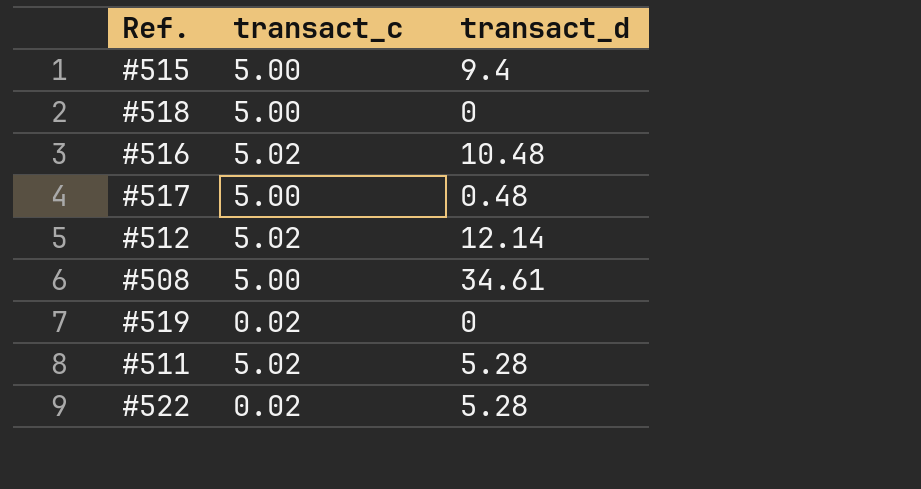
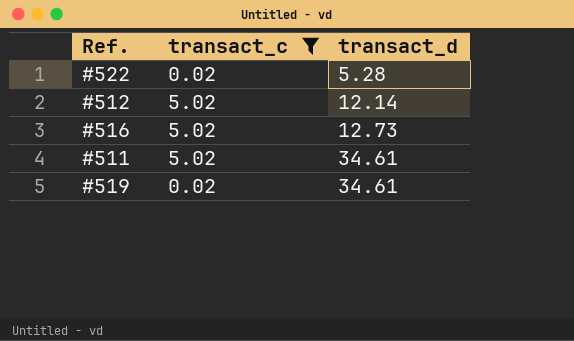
filter: none -> transact_c != 5.00
row order: none -> transact_d ascending
#516 | transact_d: 10.48 -> 12.73
#511 | transact_d: 5.28 -> 34.61
#519 | transact_d: 0 -> 34.61

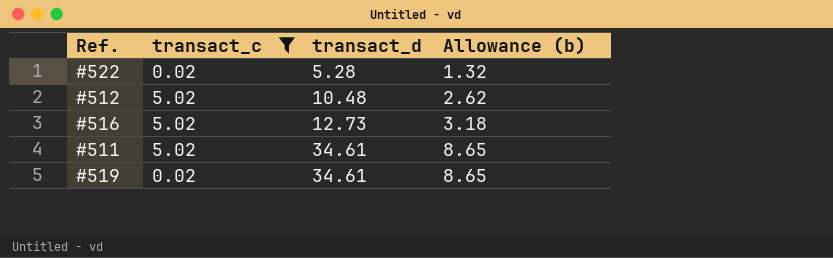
column Allowance (b) | formula: none -> [transact_d] * 0.25
#512 | transact_d: 12.14 -> 10.48

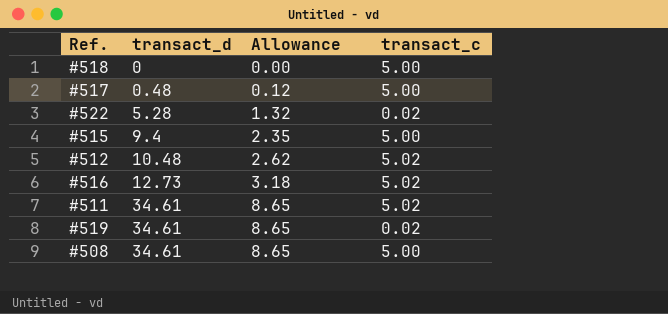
filter: transact_c != 5.00 -> none
column name: Allowance (b) -> Allowance
column transact_c | position: 2 -> 4

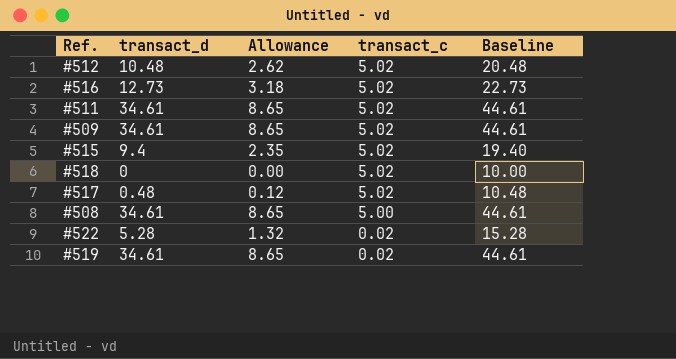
row order: transact_d ascending -> transact_c descending
column Baseline | formula: none -> [transact_d] + 10
row #509: none -> 34.61 | 8.65 | 5.02 | 44.61
#515 | transact_c: 5.00 -> 5.02
#518 | transact_c: 5.00 -> 5.02
#517 | transact_c: 5.00 -> 5.02

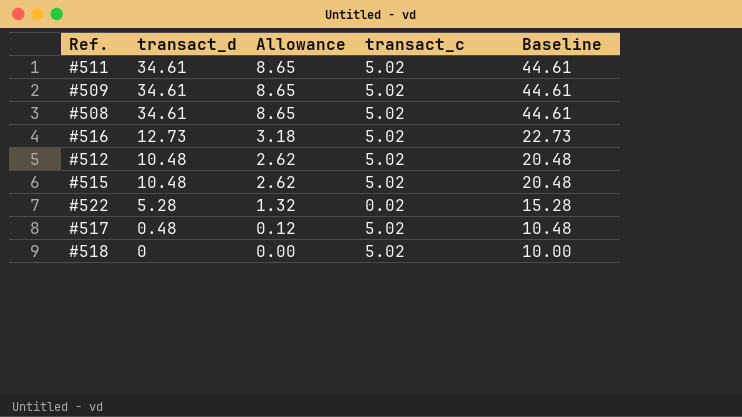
row order: transact_c descending -> transact_d descending
row #519: 34.61 | 8.65 | 0.02 | 44.61 -> none
#508 | transact_c: 5.00 -> 5.02
#515 | transact_d: 9.4 -> 10.48
#515 | Allowance: 2.35 -> 2.62
#515 | Baseline: 19.40 -> 20.48

